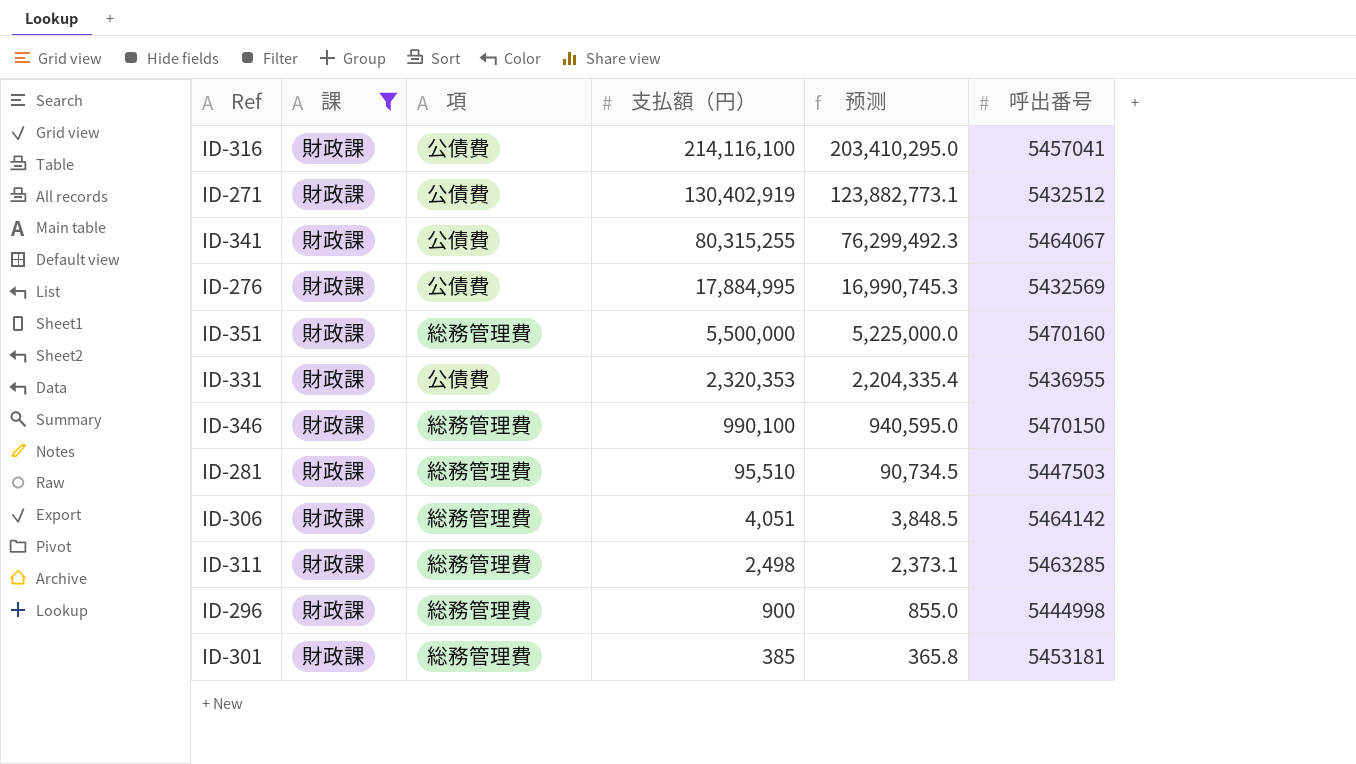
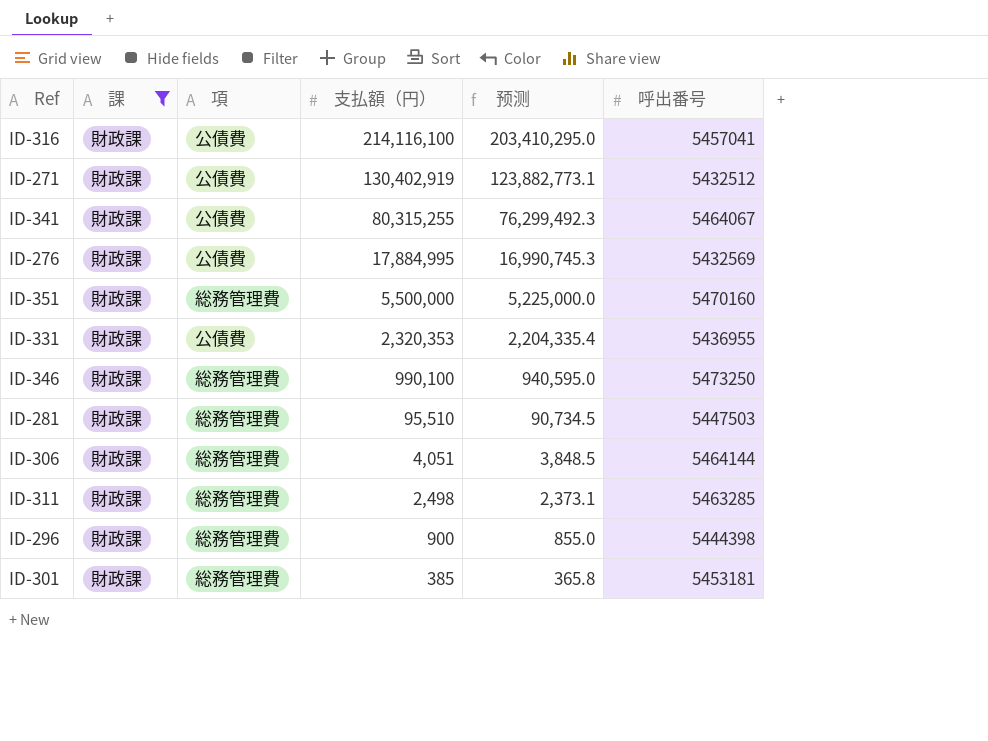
ID-346 | 呼出番号: 5470150 -> 5473250
ID-306 | 呼出番号: 5464142 -> 5464144
ID-296 | 呼出番号: 5444998 -> 5444398

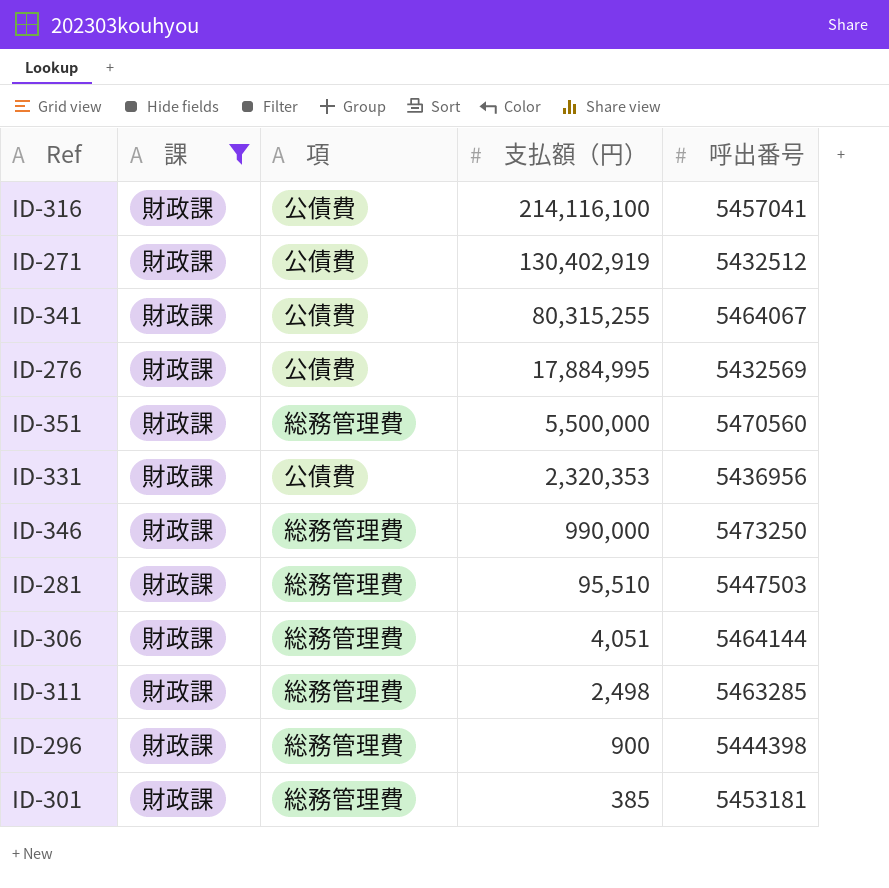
column 预测 | formula: [支払額（円）] * 0.95 -> none
ID-351 | 呼出番号: 5470160 -> 5470560
ID-331 | 呼出番号: 5436955 -> 5436956
ID-346 | 支払額（円）: 990,100 -> 990,000

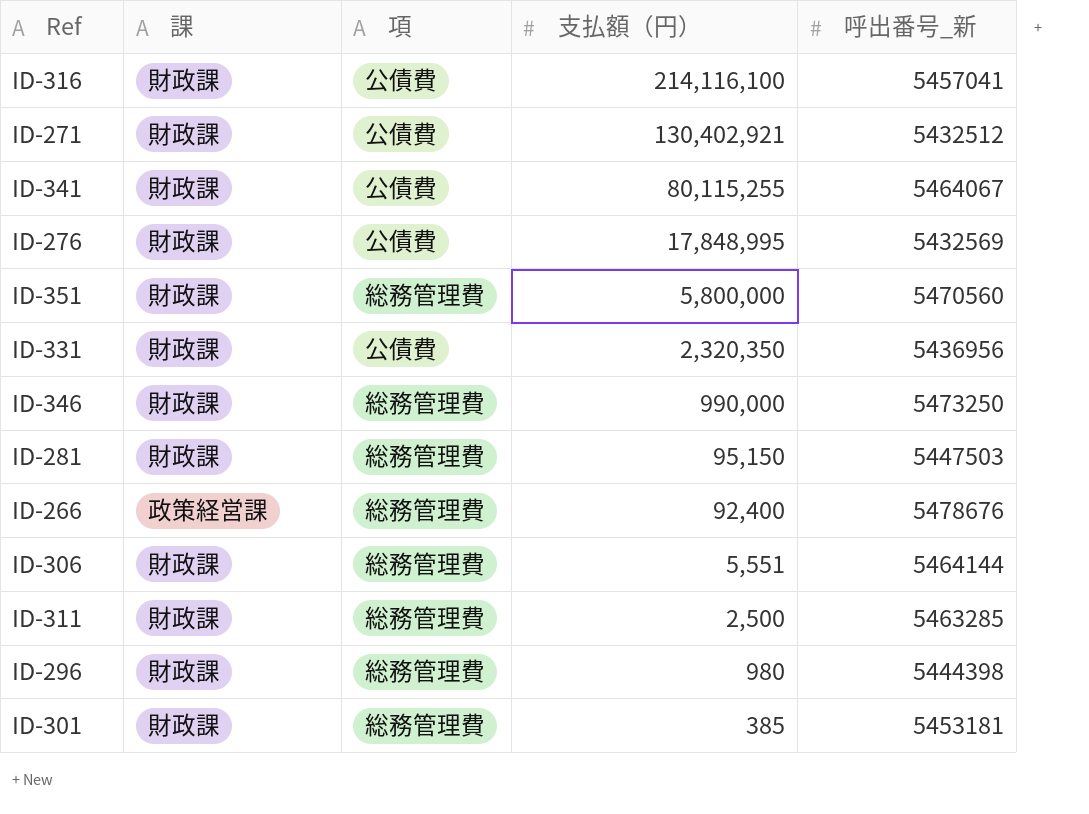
filter: 課 = 財政課 -> none
column name: 呼出番号 -> 呼出番号_新
ID-271 | 支払額（円）: 130,402,919 -> 130,402,921
ID-341 | 支払額（円）: 80,315,255 -> 80,115,255
ID-276 | 支払額（円）: 17,884,995 -> 17,848,995
ID-351 | 支払額（円）: 5,500,000 -> 5,800,000
ID-331 | 支払額（円）: 2,320,353 -> 2,320,350
ID-281 | 支払額（円）: 95,510 -> 95,150
ID-306 | 支払額（円）: 4,051 -> 5,551
ID-311 | 支払額（円）: 2,498 -> 2,500
ID-296 | 支払額（円）: 900 -> 980

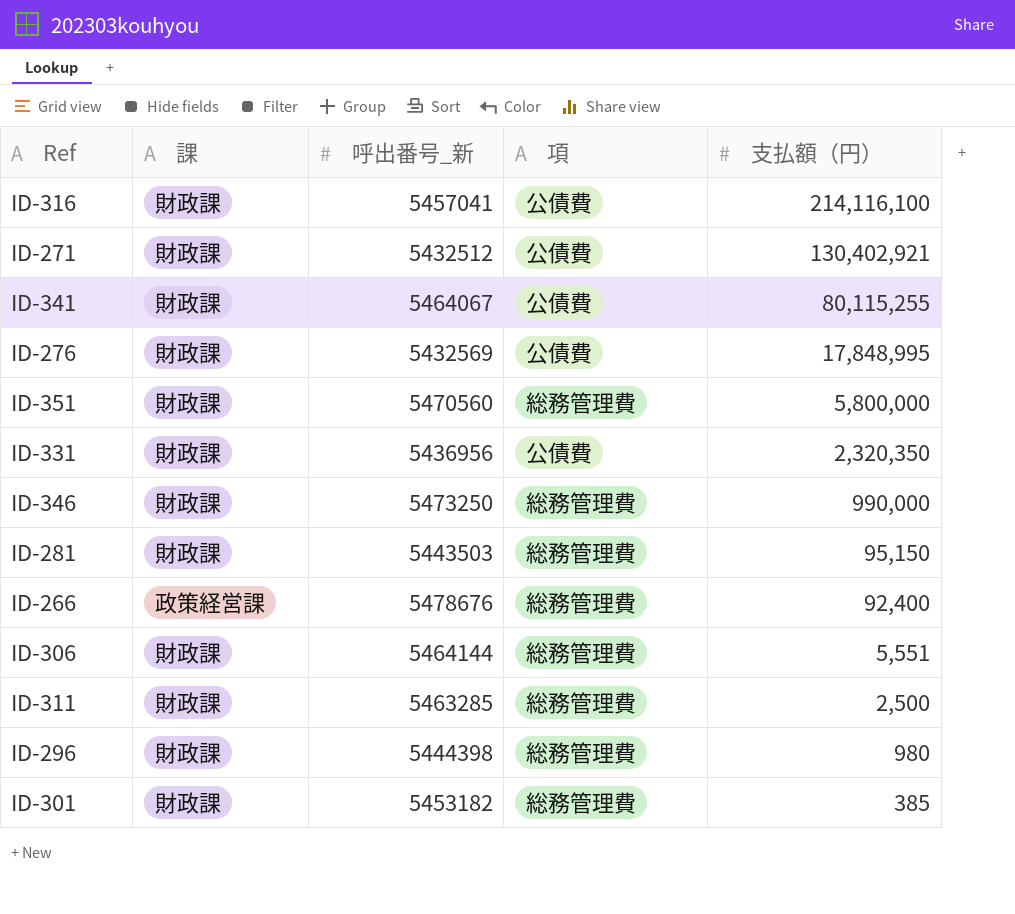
column 呼出番号_新 | position: 5 -> 3
ID-281 | 呼出番号_新: 5447503 -> 5443503
ID-301 | 呼出番号_新: 5453181 -> 5453182

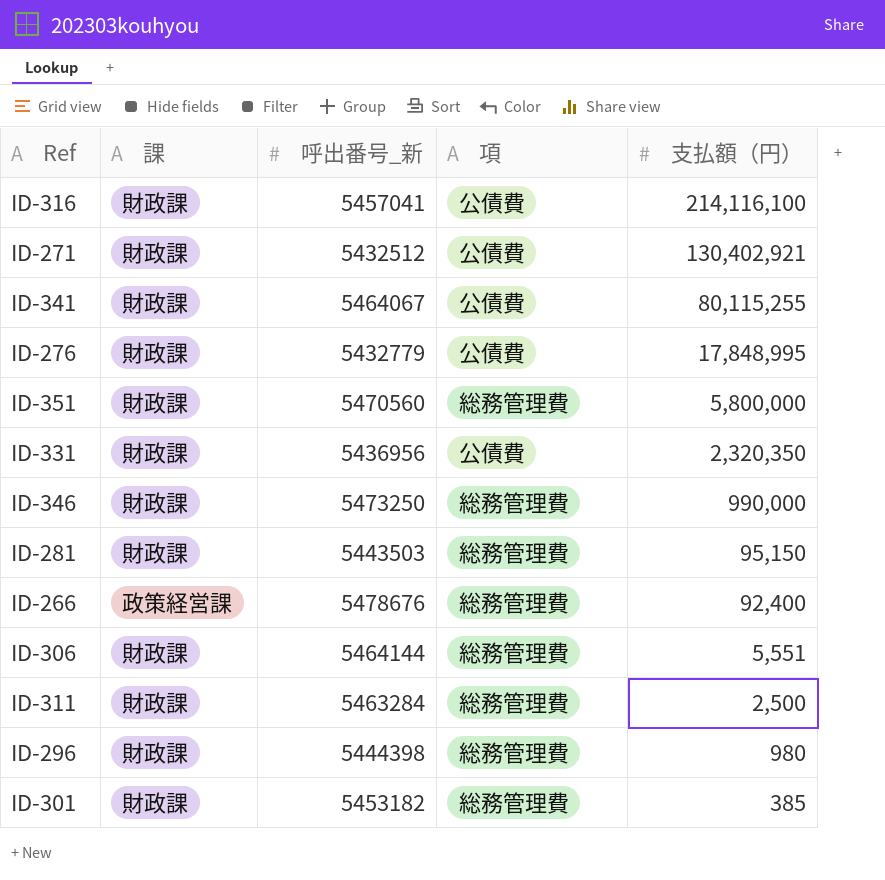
ID-276 | 呼出番号_新: 5432569 -> 5432779
ID-311 | 呼出番号_新: 5463285 -> 5463284

